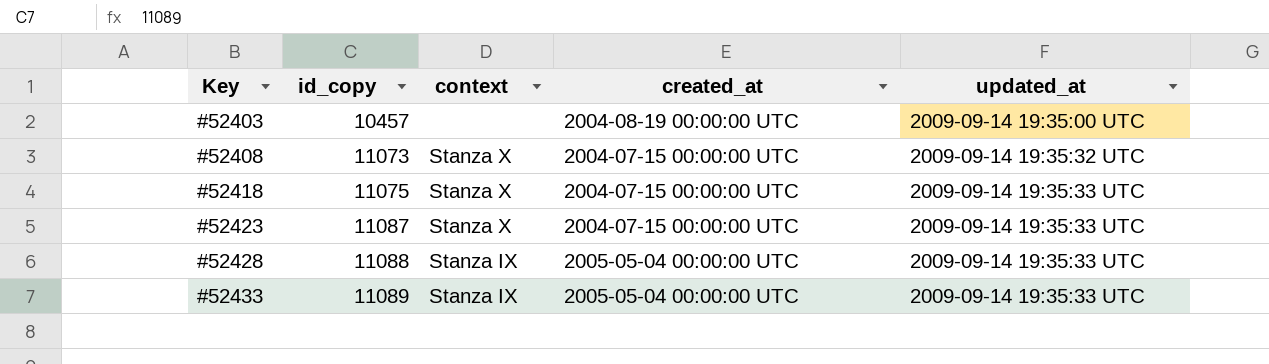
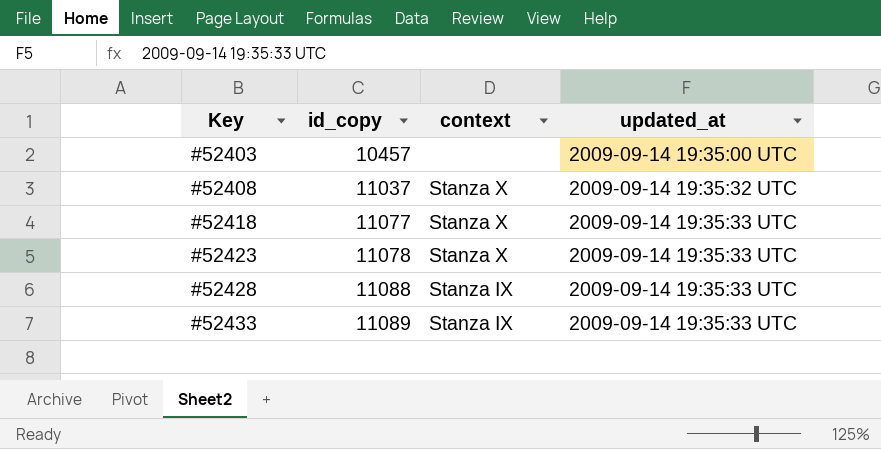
column created_at | position: 4 -> none
#52408 | id_copy: 11073 -> 11037
#52418 | id_copy: 11075 -> 11077
#52423 | id_copy: 11087 -> 11078

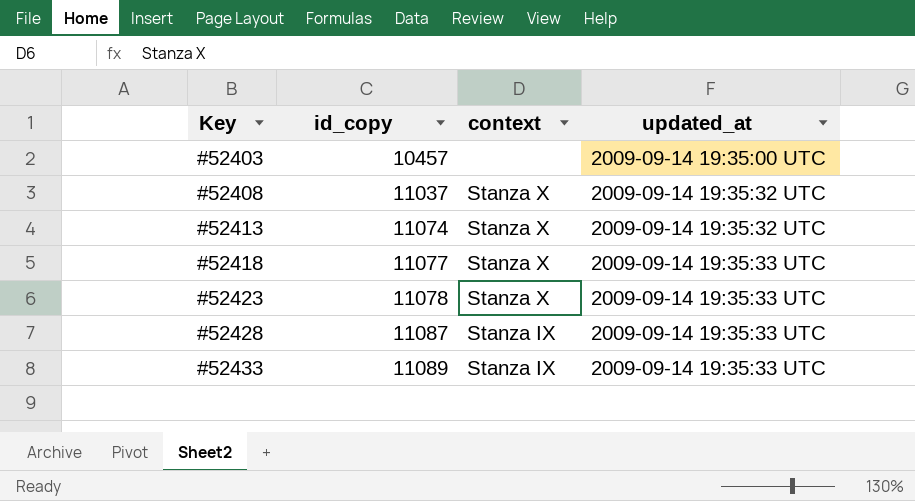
row #52413: none -> 11074 | Stanza X | 2009-09-14 19:35:32 UTC
#52428 | id_copy: 11088 -> 11087

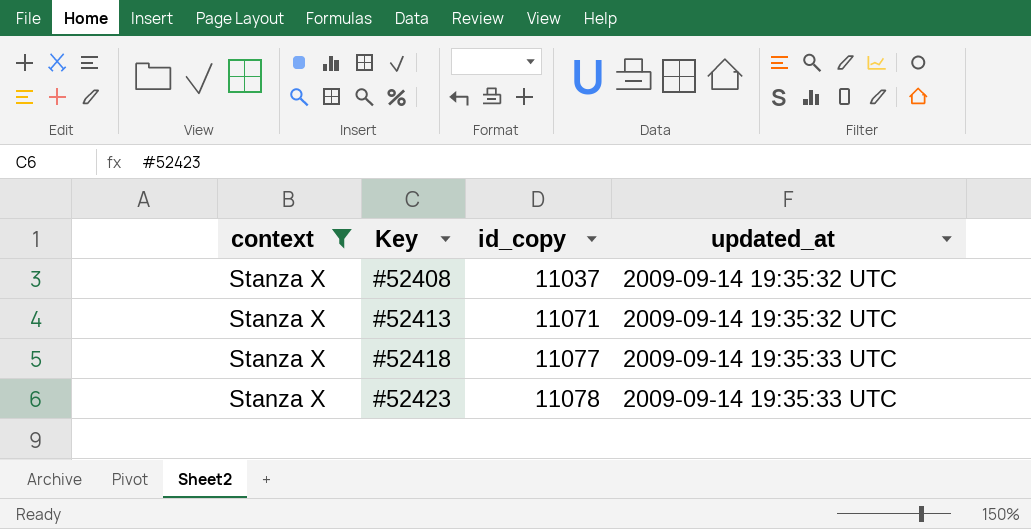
filter: none -> context = Stanza X
column context | position: 3 -> 1
#52413 | id_copy: 11074 -> 11071

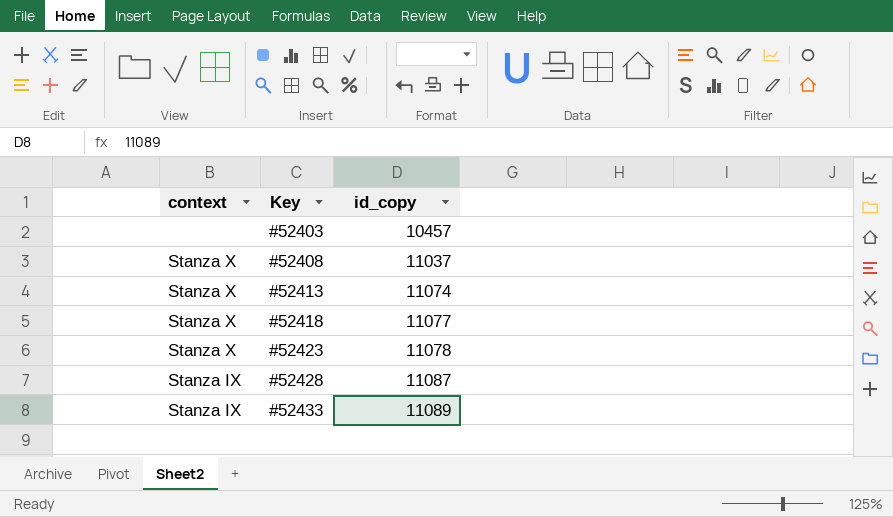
filter: context = Stanza X -> none
column updated_at | position: 4 -> none
#52413 | id_copy: 11071 -> 11074

